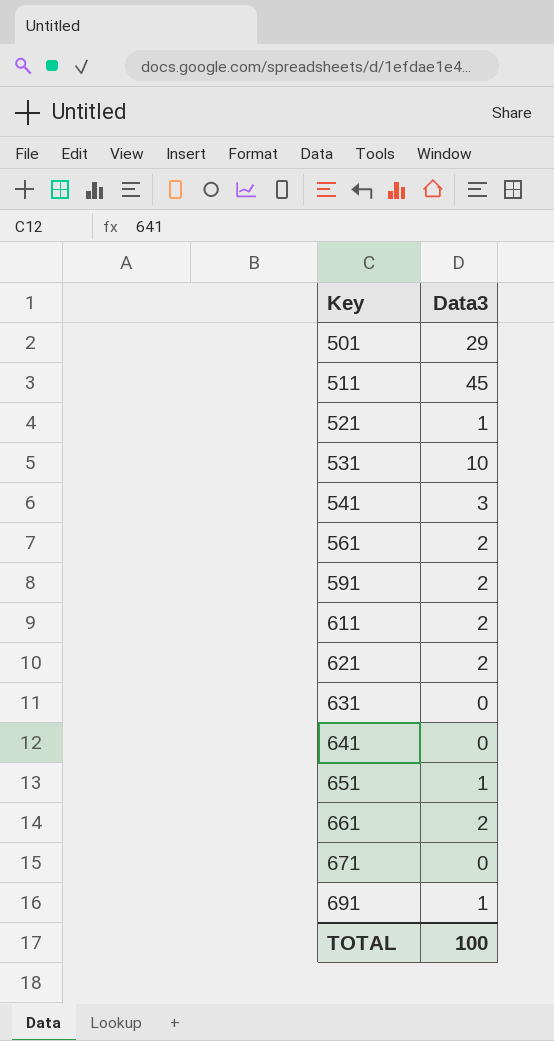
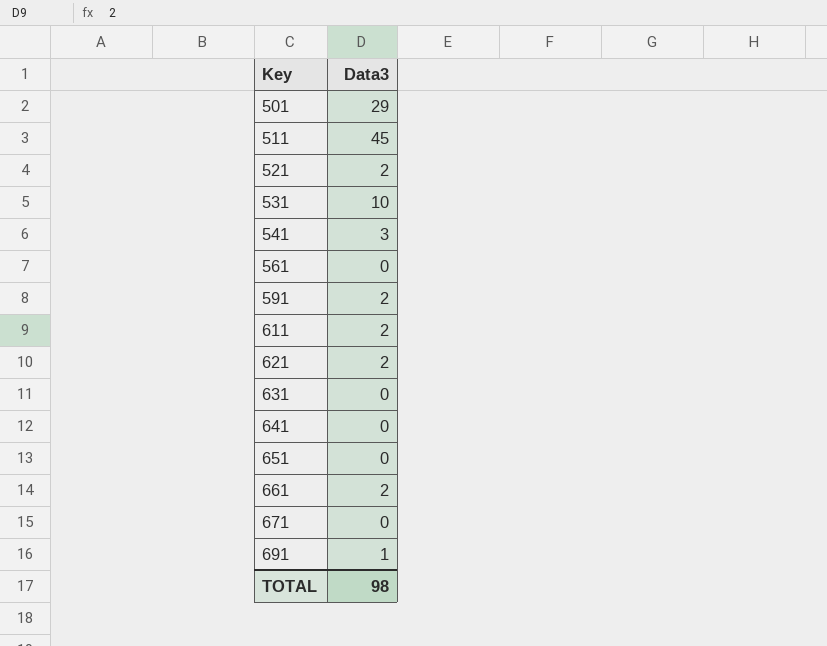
521 | Data3: 1 -> 2
561 | Data3: 2 -> 0
651 | Data3: 1 -> 0
TOTAL | Data3: 100 -> 98

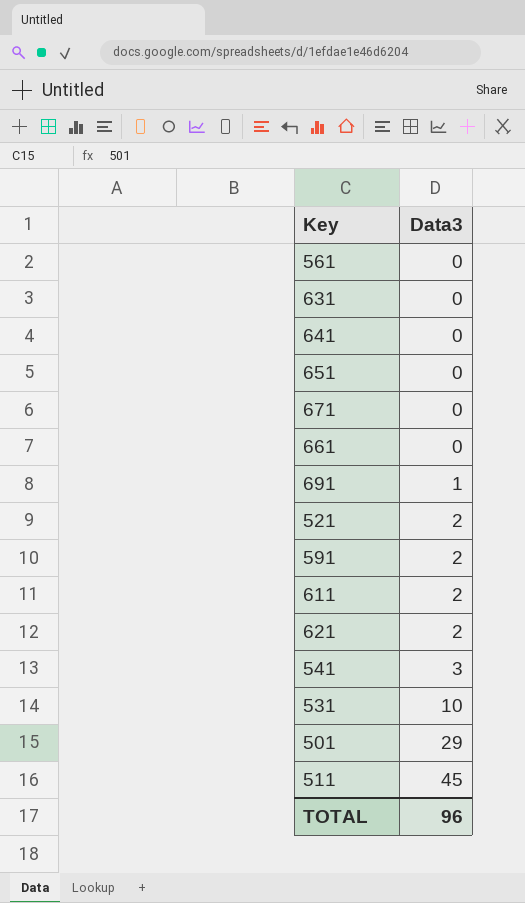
row order: Key ascending -> Data3 ascending
661 | Data3: 2 -> 0
TOTAL | Data3: 98 -> 96

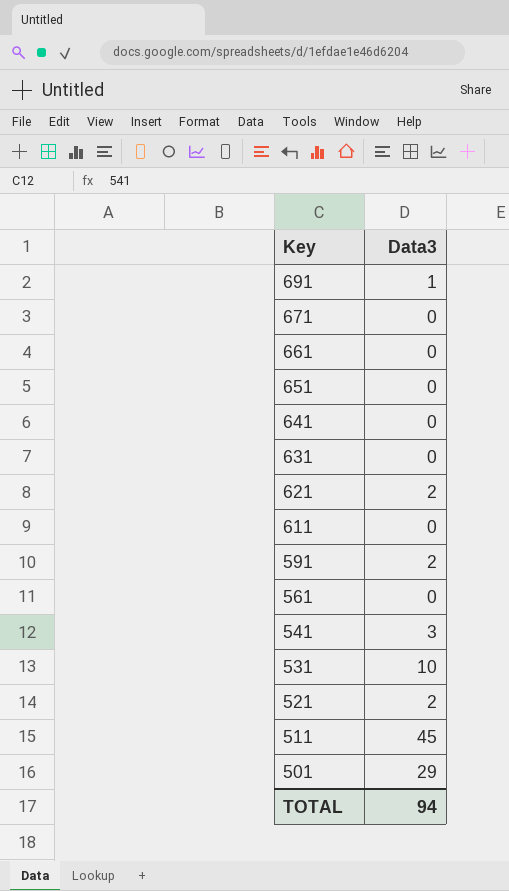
row order: Data3 ascending -> Key descending
611 | Data3: 2 -> 0
TOTAL | Data3: 96 -> 94

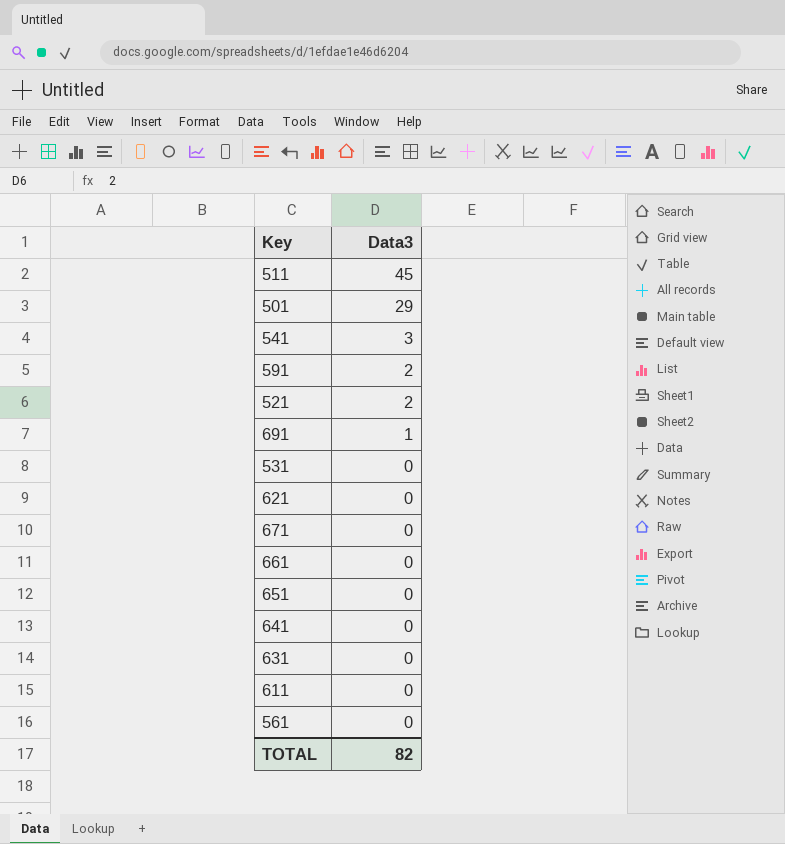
row order: Key descending -> Data3 descending
531 | Data3: 10 -> 0
621 | Data3: 2 -> 0
TOTAL | Data3: 94 -> 82

